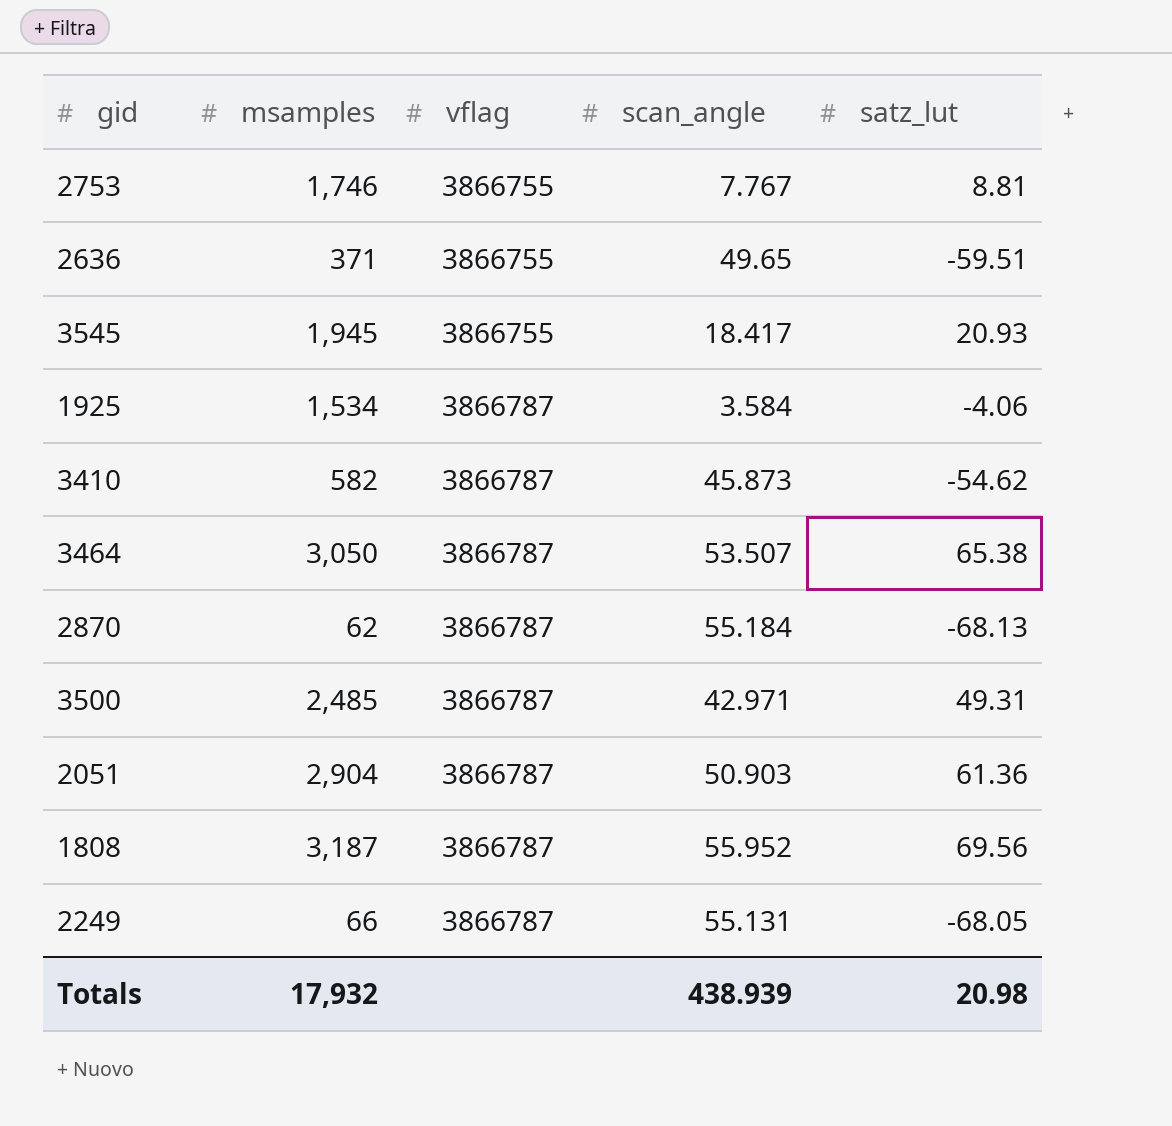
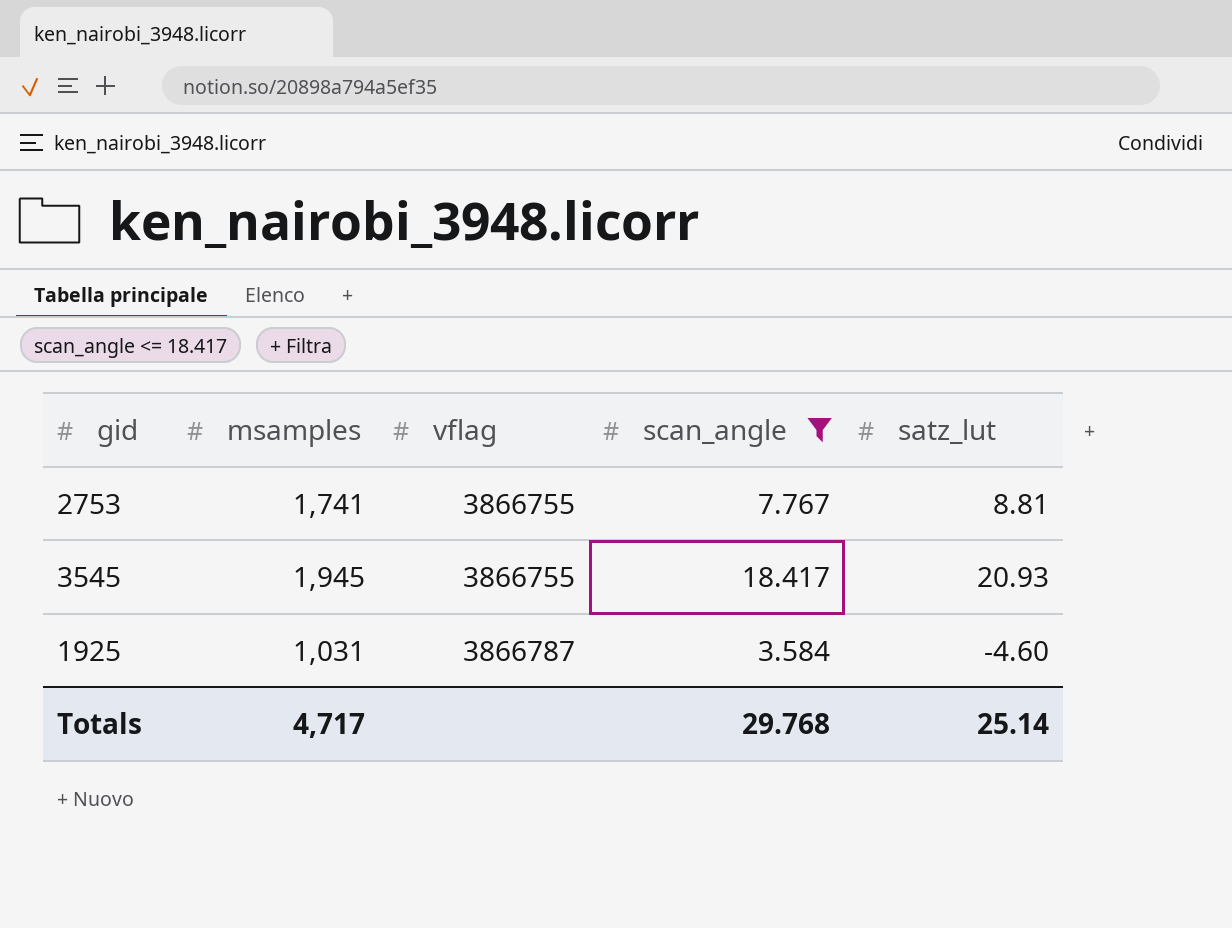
filter: none -> scan_angle <= 18.417
2753 | msamples: 1,746 -> 1,741
1925 | msamples: 1,534 -> 1,031
1925 | satz_lut: -4.06 -> -4.60
Totals | msamples: 17,932 -> 4,717
Totals | scan_angle: 438.939 -> 29.768
Totals | satz_lut: 20.98 -> 25.14

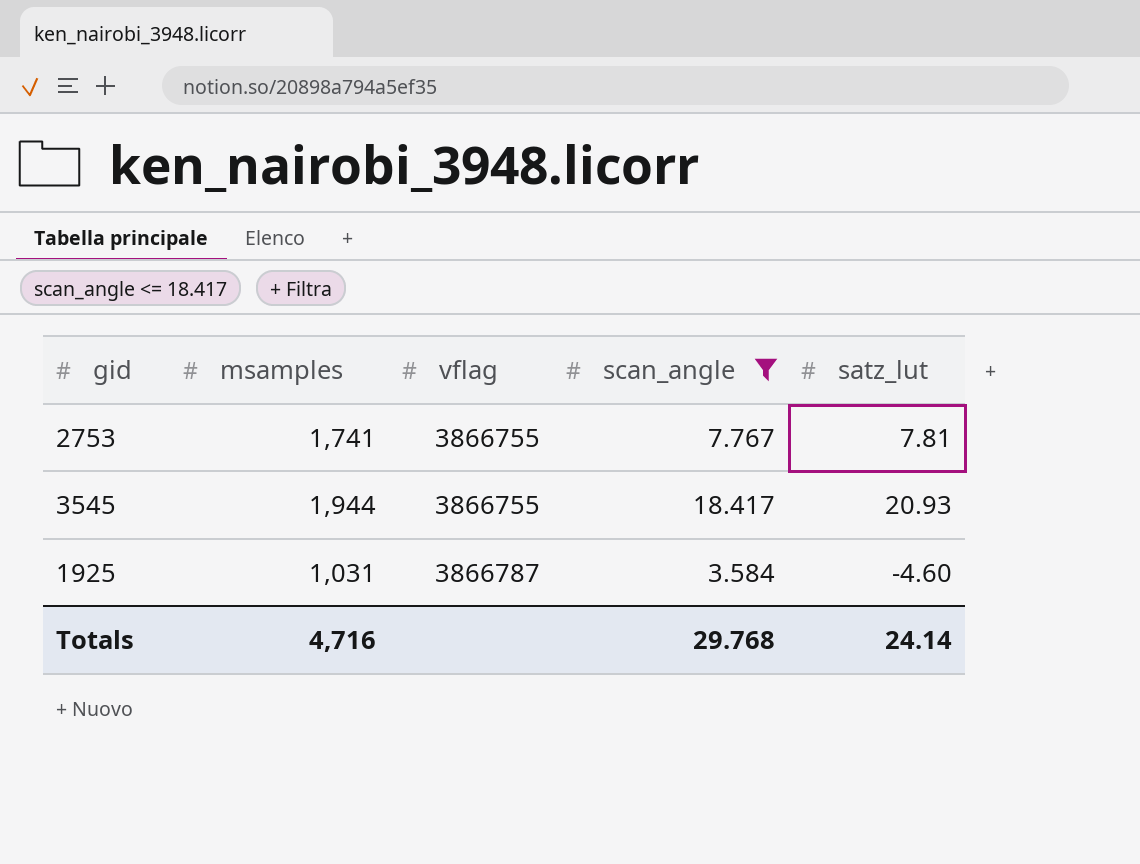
2753 | satz_lut: 8.81 -> 7.81
3545 | msamples: 1,945 -> 1,944
Totals | msamples: 4,717 -> 4,716
Totals | satz_lut: 25.14 -> 24.14

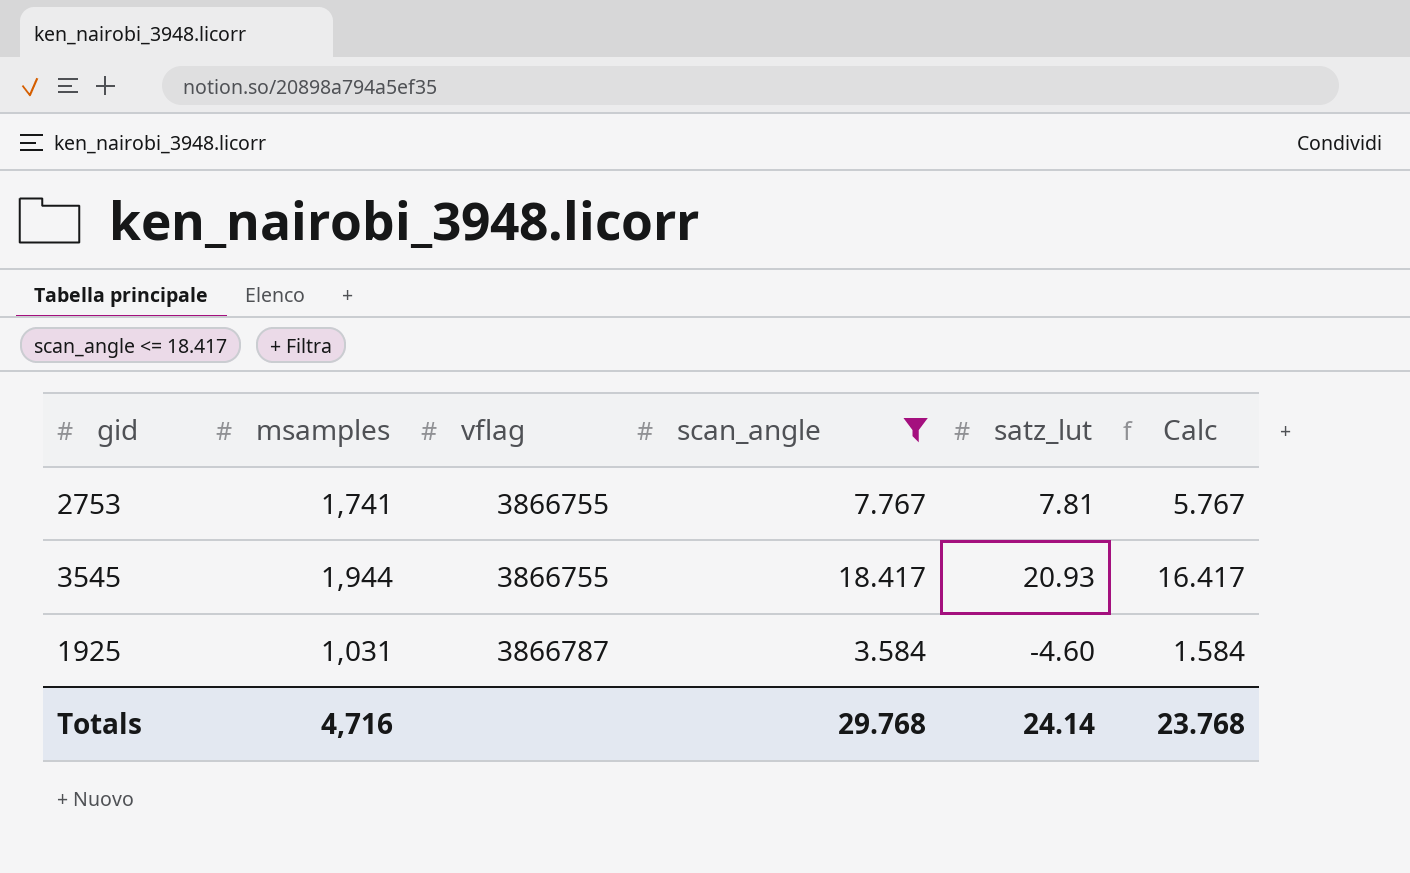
column Calc | formula: none -> [scan_angle] - 2

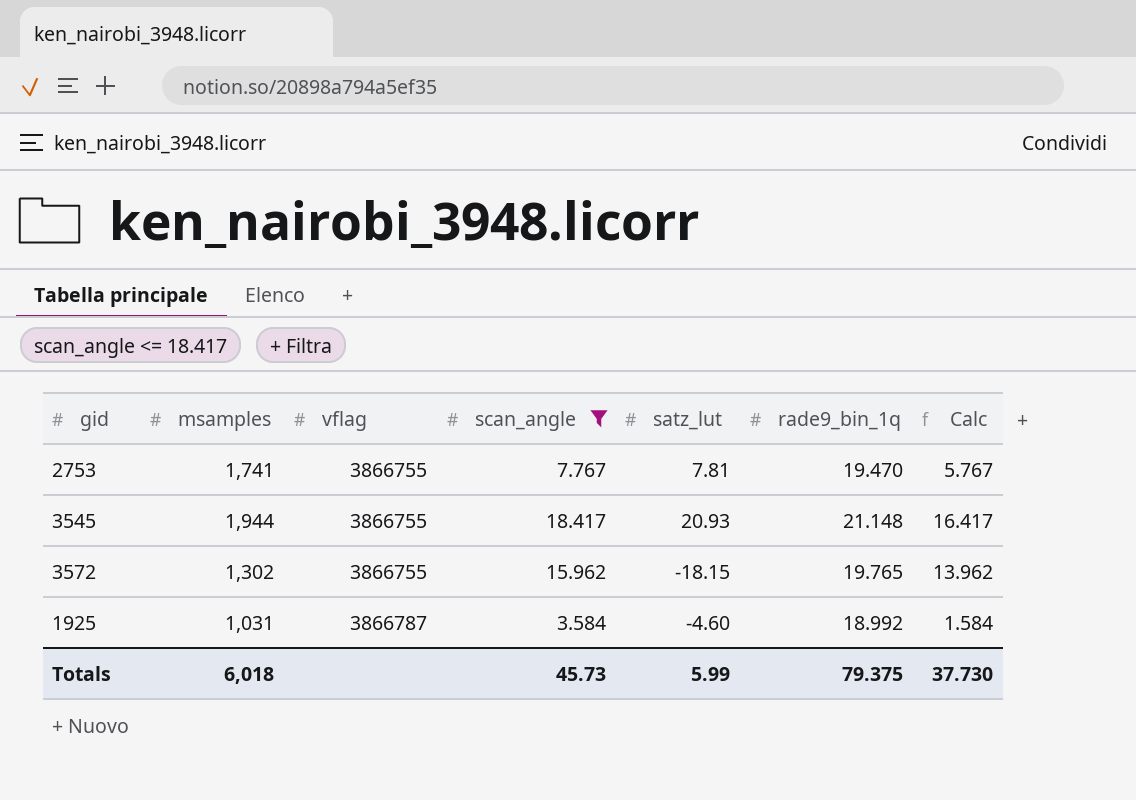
column rade9_bin_1q | position: none -> 6
row 3572: none -> 1,302 | 3866755 | 15.962 | -18.15 | 19.765 | 13.962
Totals | msamples: 4,716 -> 6,018
Totals | scan_angle: 29.768 -> 45.73
Totals | satz_lut: 24.14 -> 5.99
Totals | Calc: 23.768 -> 37.730

